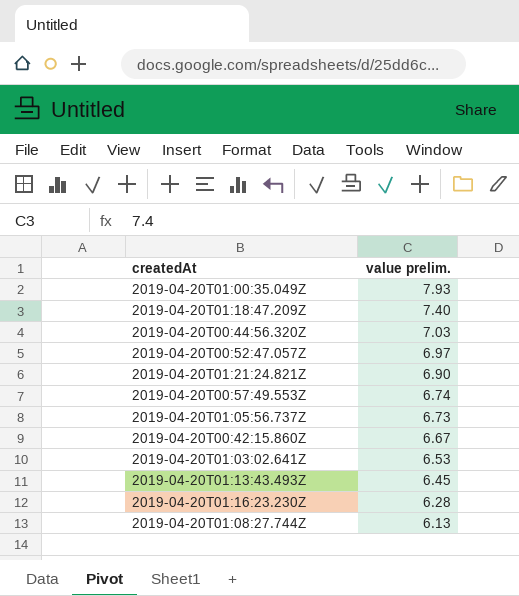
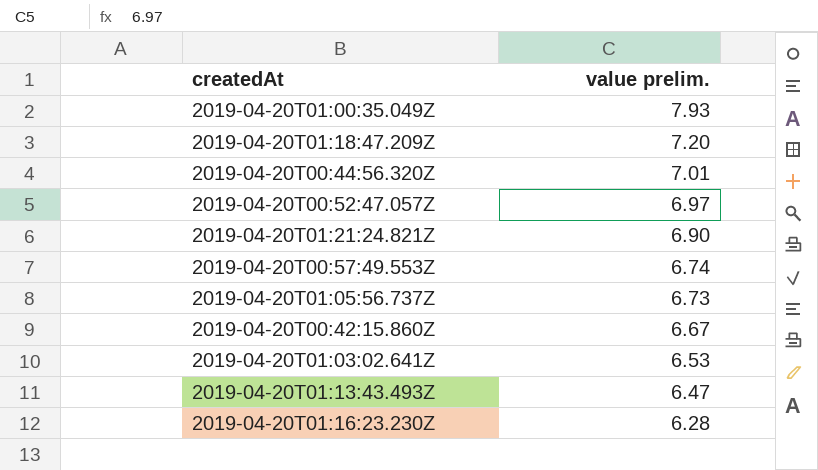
row 2019-04-20T01:08:27.744Z: 6.13 -> none
2019-04-20T01:18:47.209Z | value prelim.: 7.40 -> 7.20
2019-04-20T00:44:56.320Z | value prelim.: 7.03 -> 7.01
2019-04-20T01:13:43.493Z | value prelim.: 6.45 -> 6.47

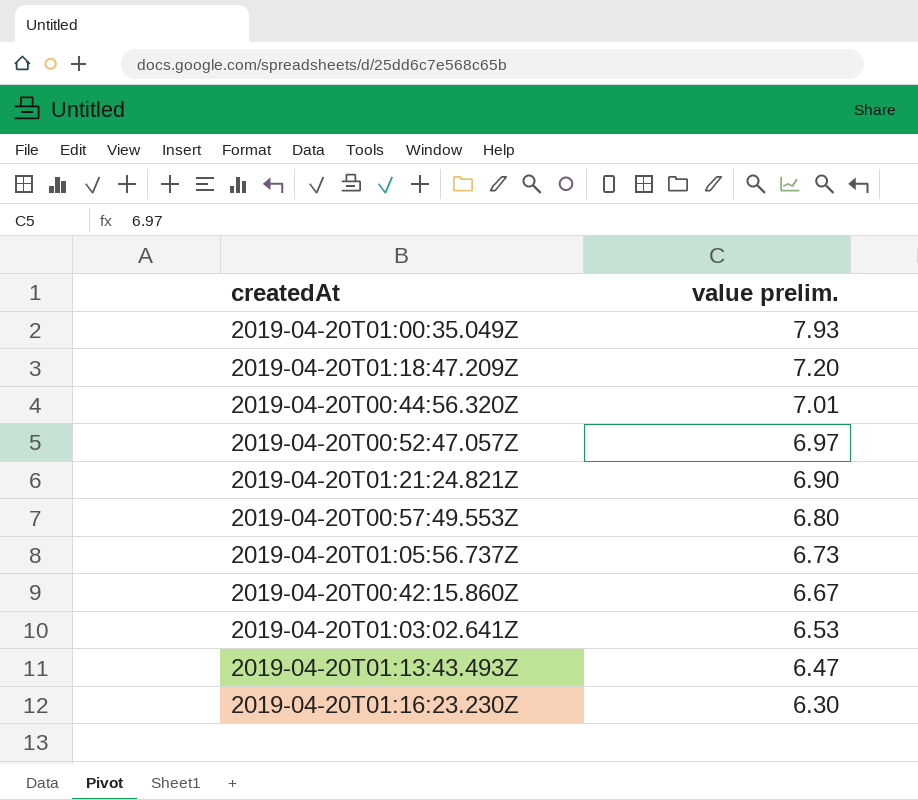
2019-04-20T00:57:49.553Z | value prelim.: 6.74 -> 6.80
2019-04-20T01:16:23.230Z | value prelim.: 6.28 -> 6.30

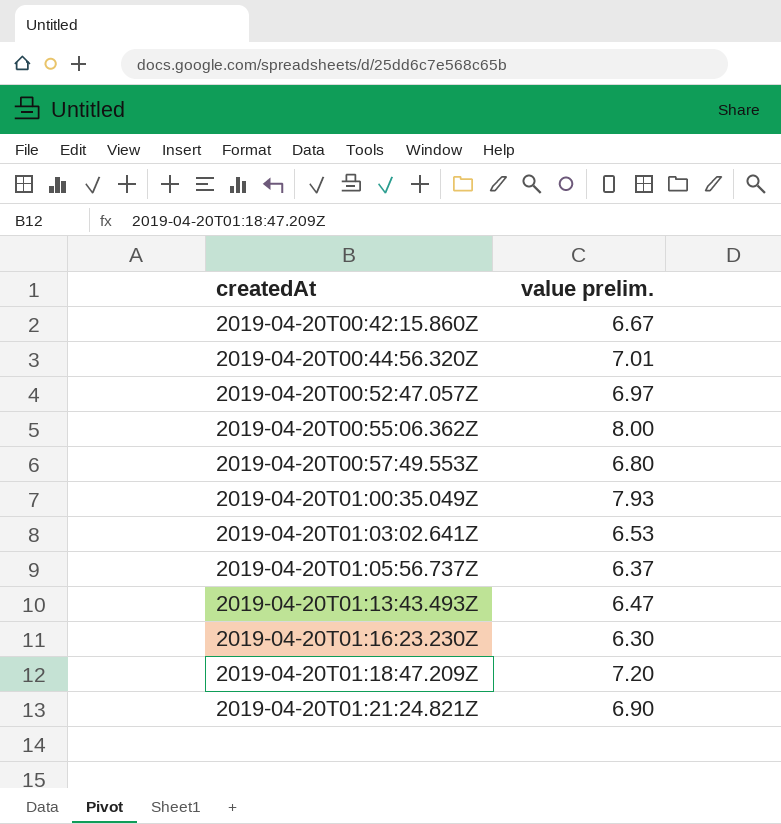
row order: value prelim. descending -> createdAt ascending
row 2019-04-20T00:55:06.362Z: none -> 8.00
2019-04-20T01:05:56.737Z | value prelim.: 6.73 -> 6.37

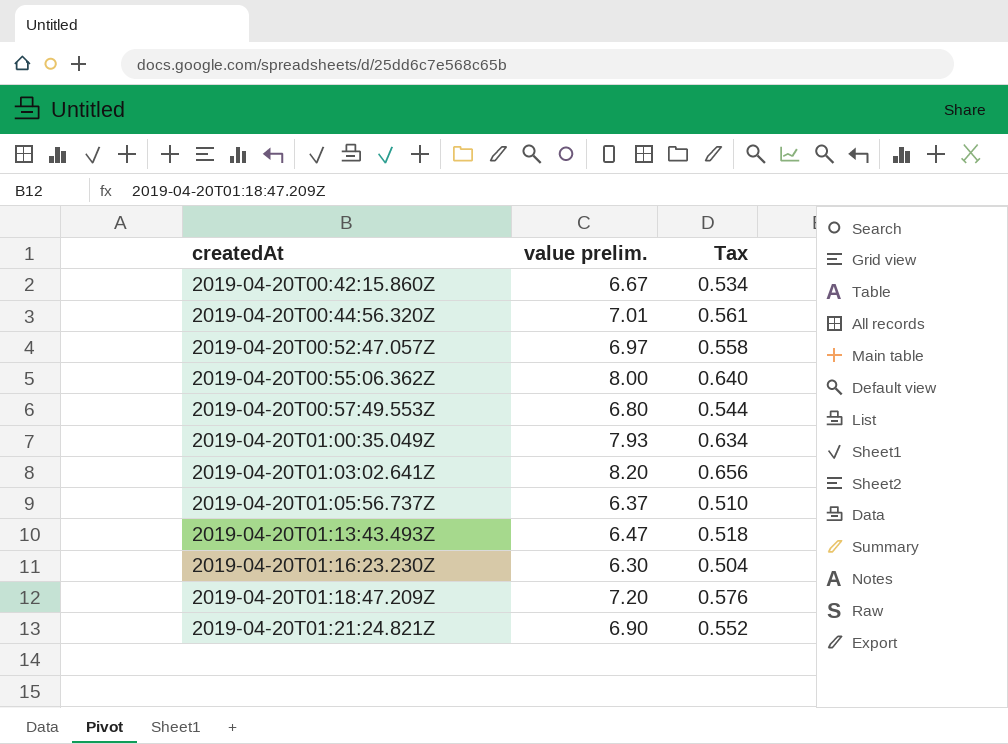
column Tax | formula: none -> [value prelim.] * 0.08
2019-04-20T01:03:02.641Z | value prelim.: 6.53 -> 8.20

